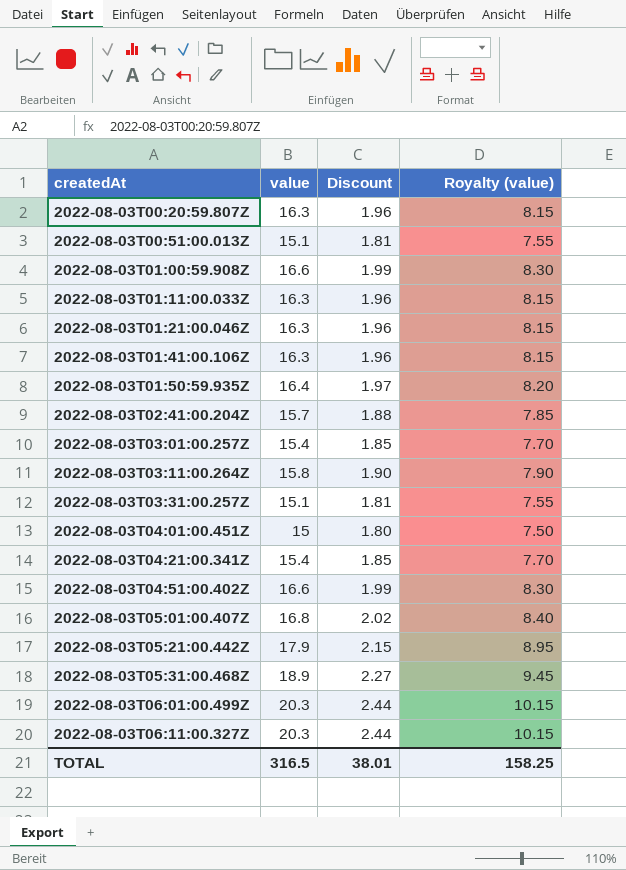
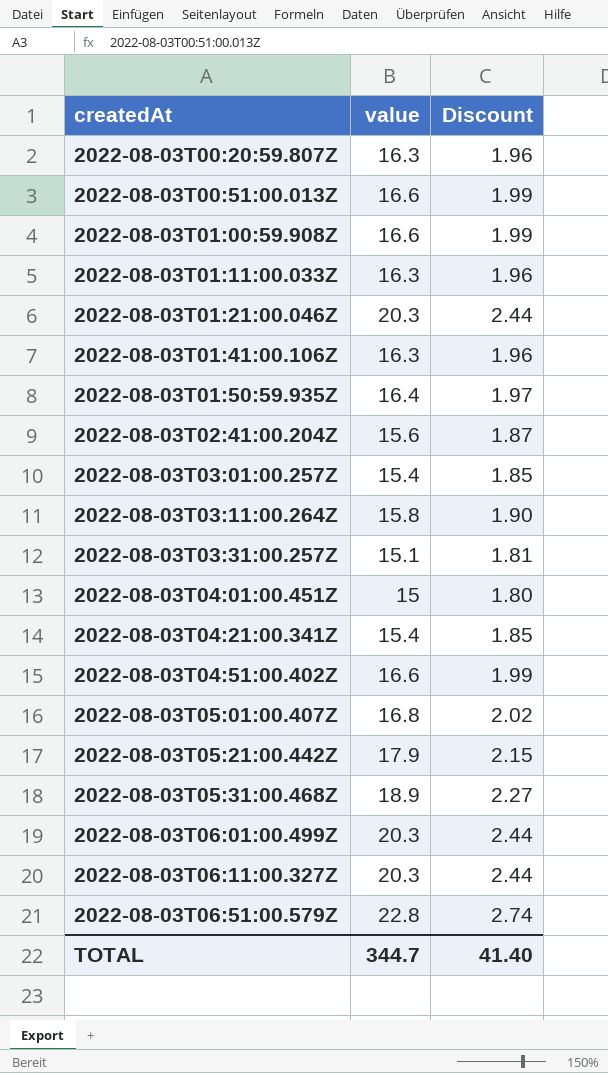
column Royalty (value) | formula: [value] * 0.5 -> none
2022-08-03T00:51:00.013Z | value: 15.1 -> 16.6
2022-08-03T00:51:00.013Z | Discount: 1.81 -> 1.99
2022-08-03T01:21:00.046Z | value: 16.3 -> 20.3
2022-08-03T01:21:00.046Z | Discount: 1.96 -> 2.44
2022-08-03T02:41:00.204Z | value: 15.7 -> 15.6
2022-08-03T02:41:00.204Z | Discount: 1.88 -> 1.87
row 2022-08-03T06:51:00.579Z: none -> 22.8 | 2.74
TOTAL | value: 316.5 -> 344.7
TOTAL | Discount: 38.01 -> 41.40

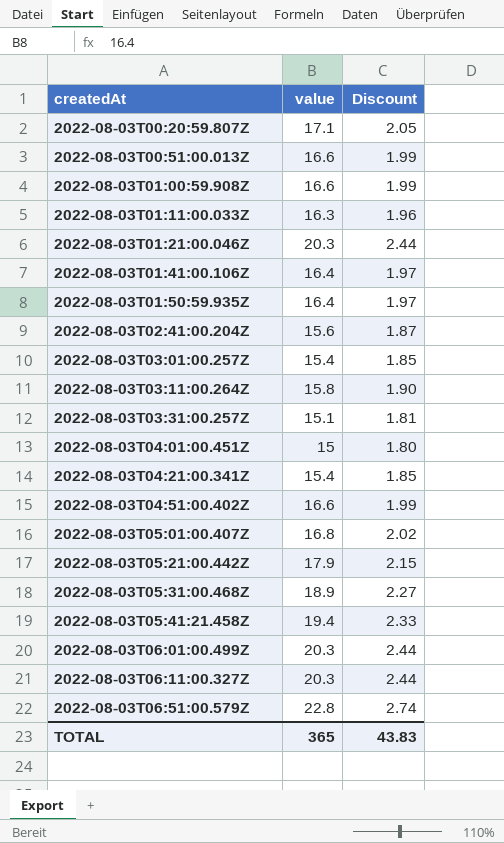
2022-08-03T00:20:59.807Z | value: 16.3 -> 17.1
2022-08-03T00:20:59.807Z | Discount: 1.96 -> 2.05
2022-08-03T01:41:00.106Z | value: 16.3 -> 16.4
2022-08-03T01:41:00.106Z | Discount: 1.96 -> 1.97
row 2022-08-03T05:41:21.458Z: none -> 19.4 | 2.33
TOTAL | value: 344.7 -> 365
TOTAL | Discount: 41.40 -> 43.83

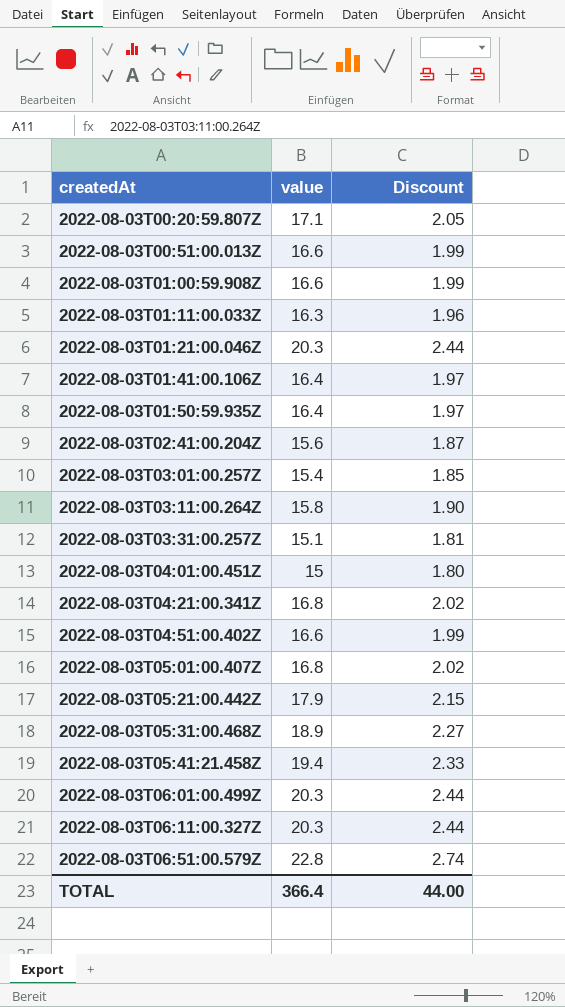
2022-08-03T04:21:00.341Z | value: 15.4 -> 16.8
2022-08-03T04:21:00.341Z | Discount: 1.85 -> 2.02
TOTAL | value: 365 -> 366.4
TOTAL | Discount: 43.83 -> 44.00

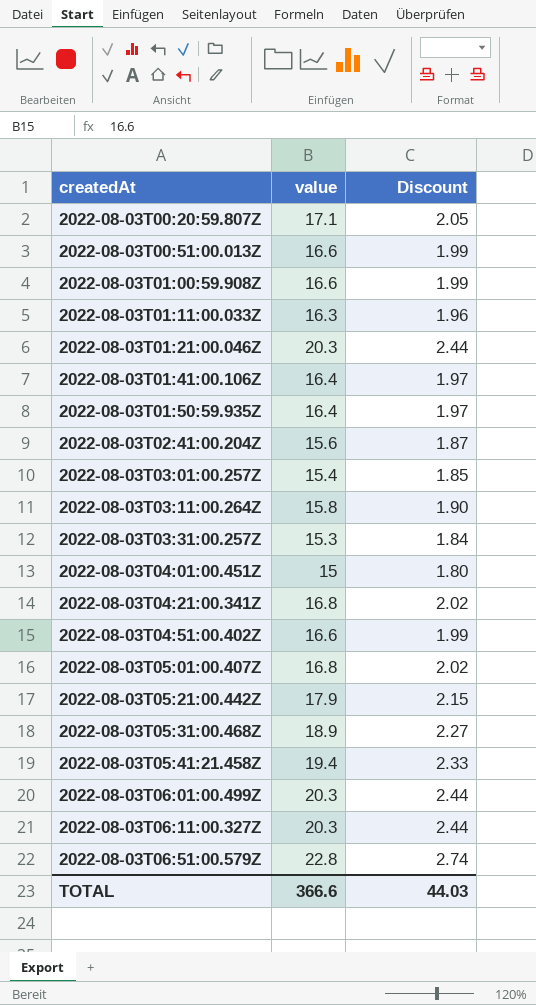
2022-08-03T03:31:00.257Z | value: 15.1 -> 15.3
2022-08-03T03:31:00.257Z | Discount: 1.81 -> 1.84
TOTAL | value: 366.4 -> 366.6
TOTAL | Discount: 44.00 -> 44.03

